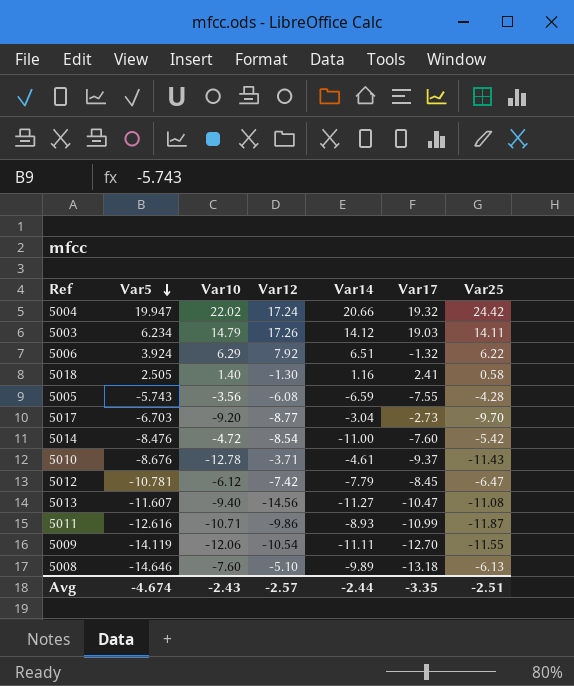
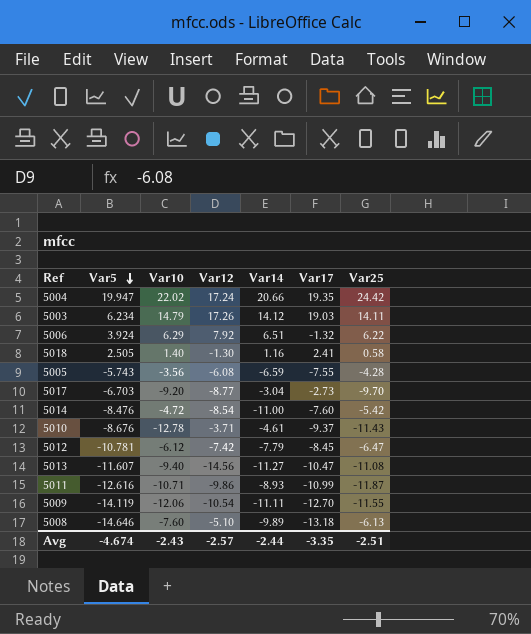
5004 | Var17: 19.32 -> 19.35

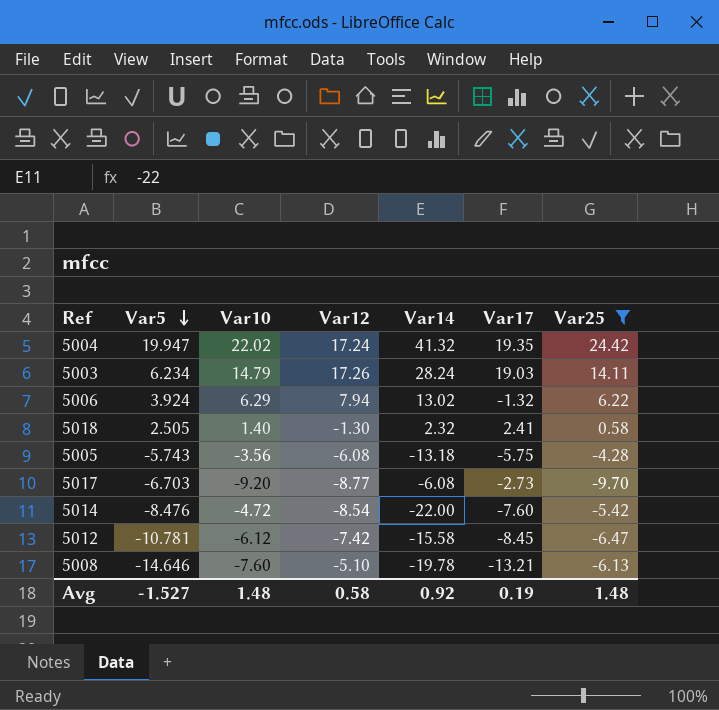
filter: none -> Var25 >= -9.70
5004 | Var14: 20.66 -> 41.32
5003 | Var14: 14.12 -> 28.24
5006 | Var12: 7.92 -> 7.94
5006 | Var14: 6.51 -> 13.02
5018 | Var14: 1.16 -> 2.32
5005 | Var14: -6.59 -> -13.18
5005 | Var17: -7.55 -> -5.75
5017 | Var14: -3.04 -> -6.08
5014 | Var14: -11.00 -> -22.00
5012 | Var14: -7.79 -> -15.58
5008 | Var14: -9.89 -> -19.78
5008 | Var17: -13.18 -> -13.21
Avg | Var5: -4.674 -> -1.527
Avg | Var10: -2.43 -> 1.48
Avg | Var12: -2.57 -> 0.58
Avg | Var14: -2.44 -> 0.92
Avg | Var17: -3.35 -> 0.19
Avg | Var25: -2.51 -> 1.48

